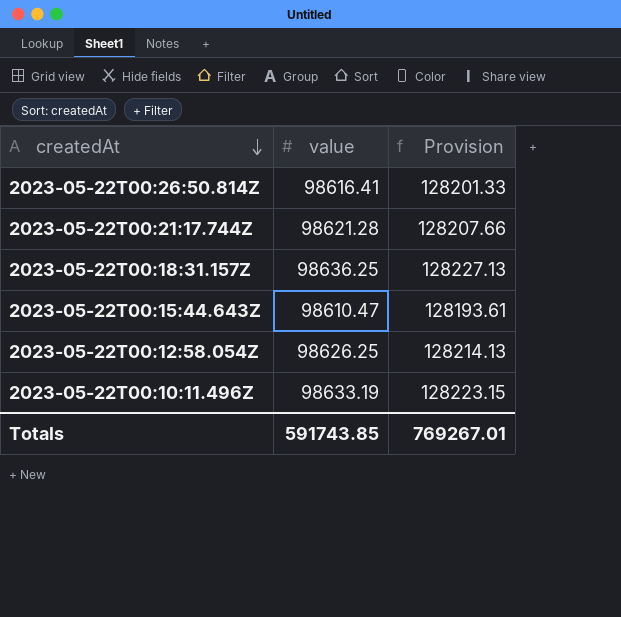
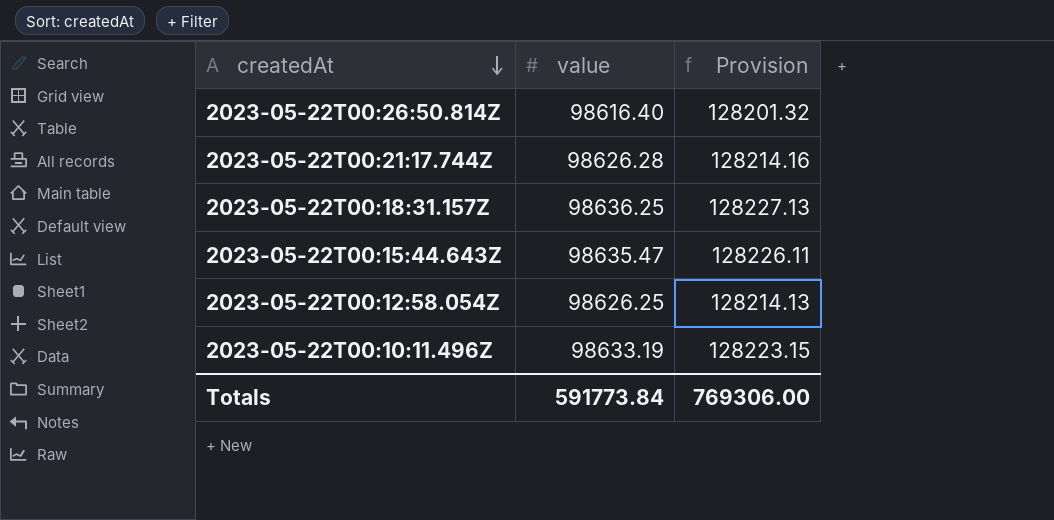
2023-05-22T00:26:50.814Z | value: 98616.41 -> 98616.40
2023-05-22T00:26:50.814Z | Provision: 128201.33 -> 128201.32
2023-05-22T00:21:17.744Z | value: 98621.28 -> 98626.28
2023-05-22T00:21:17.744Z | Provision: 128207.66 -> 128214.16
2023-05-22T00:15:44.643Z | value: 98610.47 -> 98635.47
2023-05-22T00:15:44.643Z | Provision: 128193.61 -> 128226.11
Totals | value: 591743.85 -> 591773.84
Totals | Provision: 769267.01 -> 769306.00

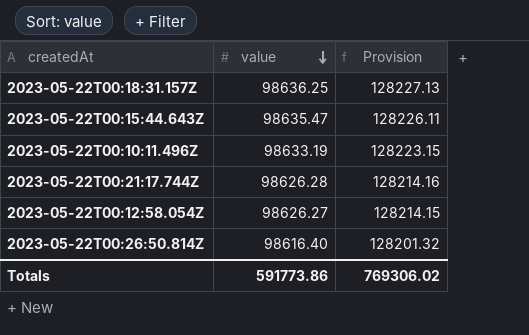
row order: createdAt descending -> value descending
2023-05-22T00:12:58.054Z | value: 98626.25 -> 98626.27
2023-05-22T00:12:58.054Z | Provision: 128214.13 -> 128214.15
Totals | value: 591773.84 -> 591773.86
Totals | Provision: 769306.00 -> 769306.02

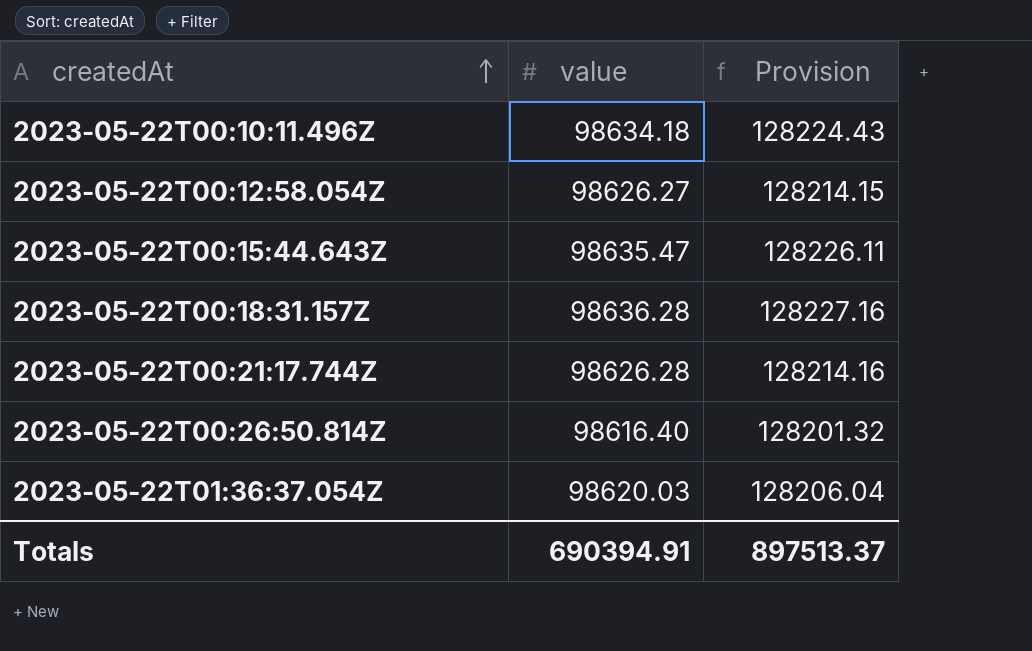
row order: value descending -> createdAt ascending
2023-05-22T00:10:11.496Z | value: 98633.19 -> 98634.18
2023-05-22T00:10:11.496Z | Provision: 128223.15 -> 128224.43
2023-05-22T00:18:31.157Z | value: 98636.25 -> 98636.28
2023-05-22T00:18:31.157Z | Provision: 128227.13 -> 128227.16
row 2023-05-22T01:36:37.054Z: none -> 98620.03 | 128206.04
Totals | value: 591773.86 -> 690394.91
Totals | Provision: 769306.02 -> 897513.37

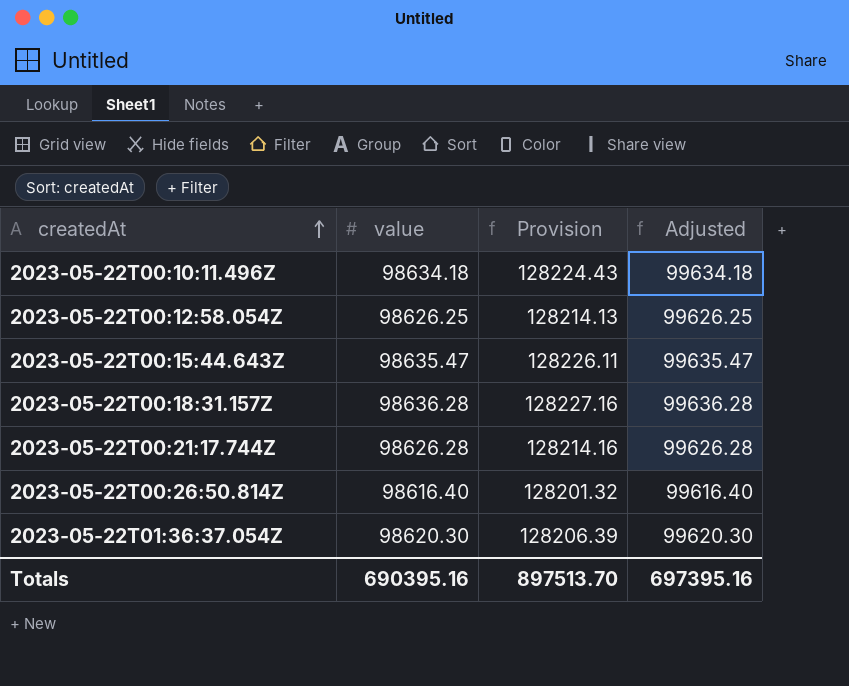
column Adjusted | formula: none -> [value] + 1000
2023-05-22T00:12:58.054Z | value: 98626.27 -> 98626.25
2023-05-22T00:12:58.054Z | Provision: 128214.15 -> 128214.13
2023-05-22T01:36:37.054Z | value: 98620.03 -> 98620.30
2023-05-22T01:36:37.054Z | Provision: 128206.04 -> 128206.39
Totals | value: 690394.91 -> 690395.16
Totals | Provision: 897513.37 -> 897513.70

